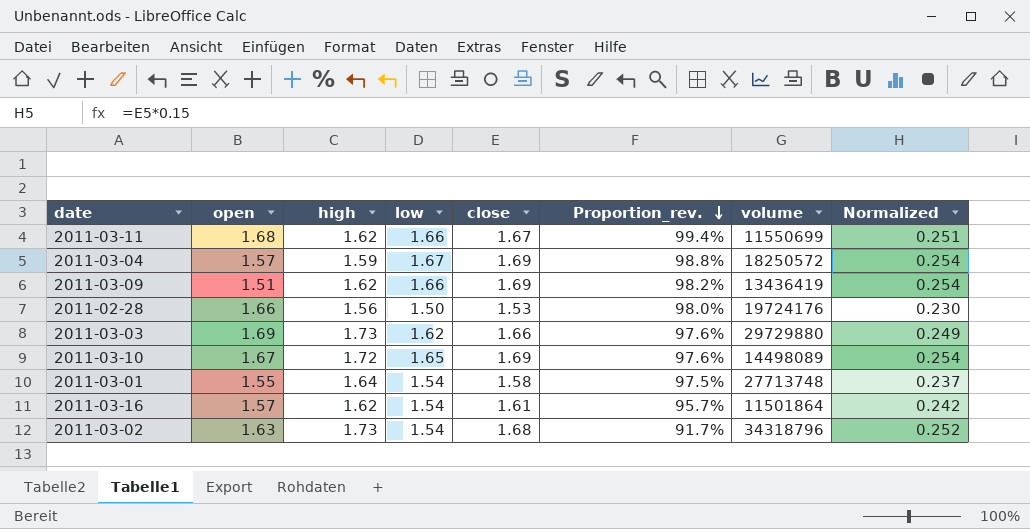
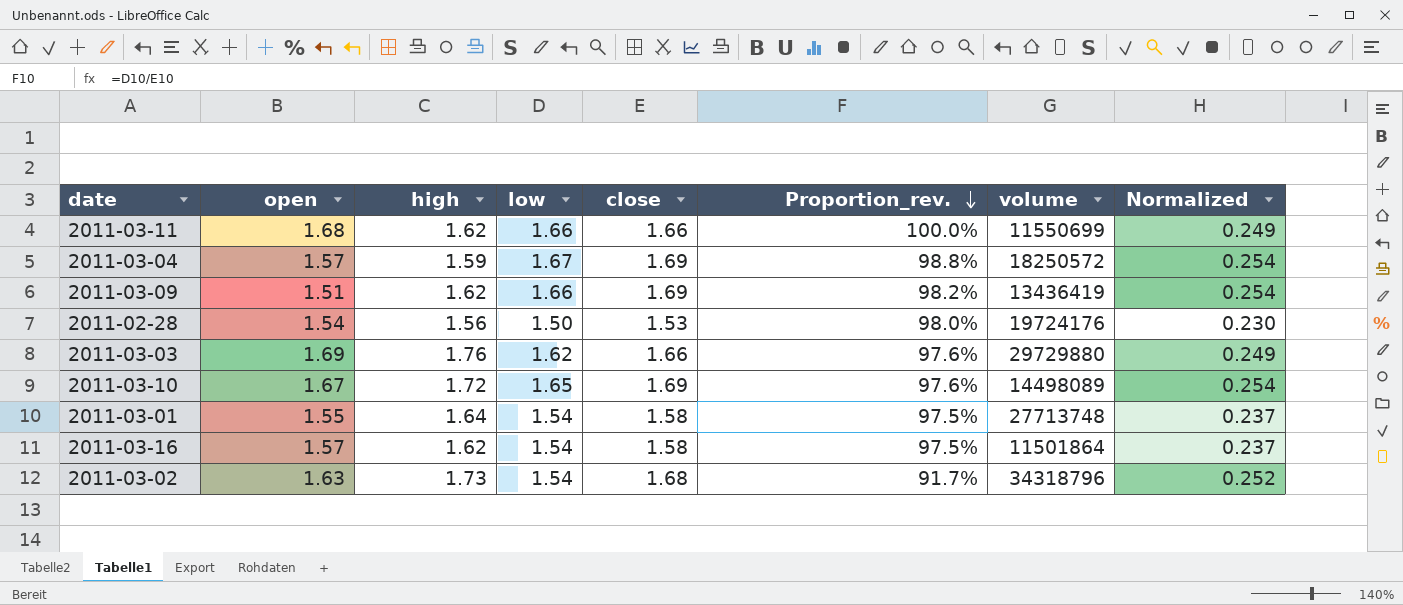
2011-03-11 | close: 1.67 -> 1.66
2011-03-11 | Proportion_rev.: 99.4% -> 100.0%
2011-03-11 | Normalized: 0.251 -> 0.249
2011-02-28 | open: 1.66 -> 1.54
2011-03-03 | high: 1.73 -> 1.76
2011-03-16 | close: 1.61 -> 1.58
2011-03-16 | Proportion_rev.: 95.7% -> 97.5%
2011-03-16 | Normalized: 0.242 -> 0.237

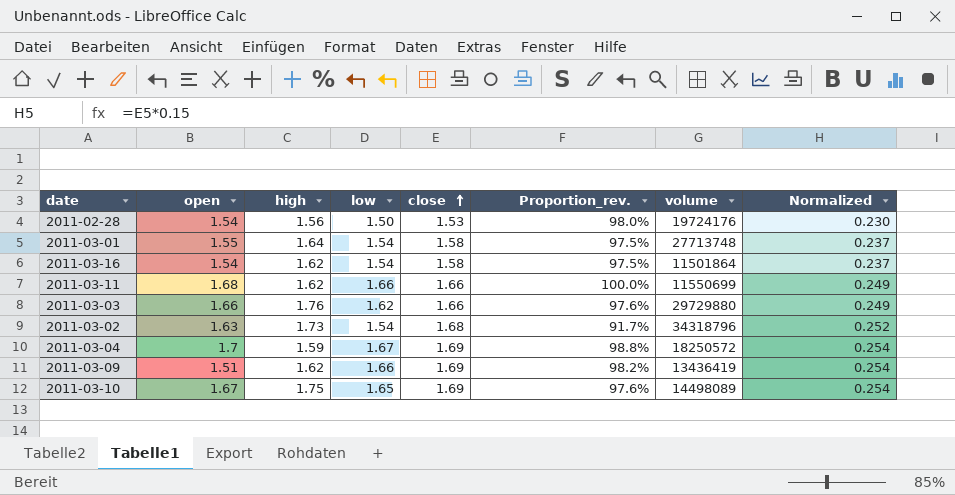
row order: Proportion_rev. descending -> close ascending
2011-03-16 | open: 1.57 -> 1.54
2011-03-03 | open: 1.69 -> 1.66
2011-03-04 | open: 1.57 -> 1.7
2011-03-10 | high: 1.72 -> 1.75

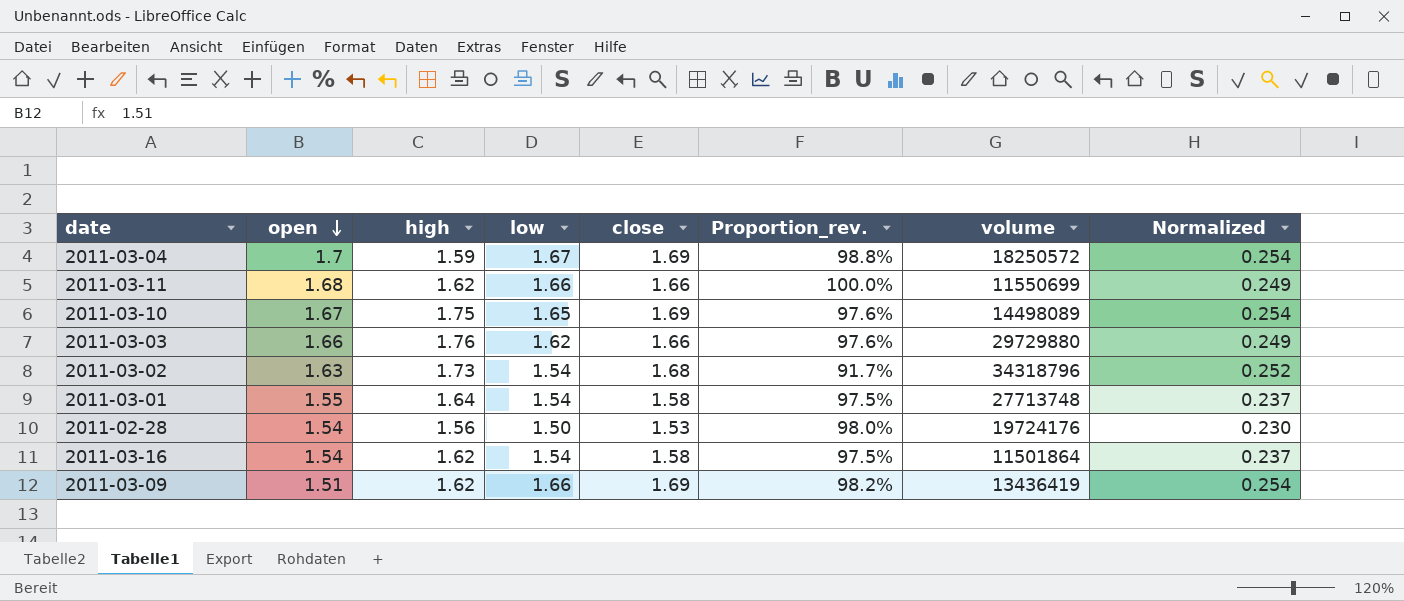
row order: close ascending -> open descending

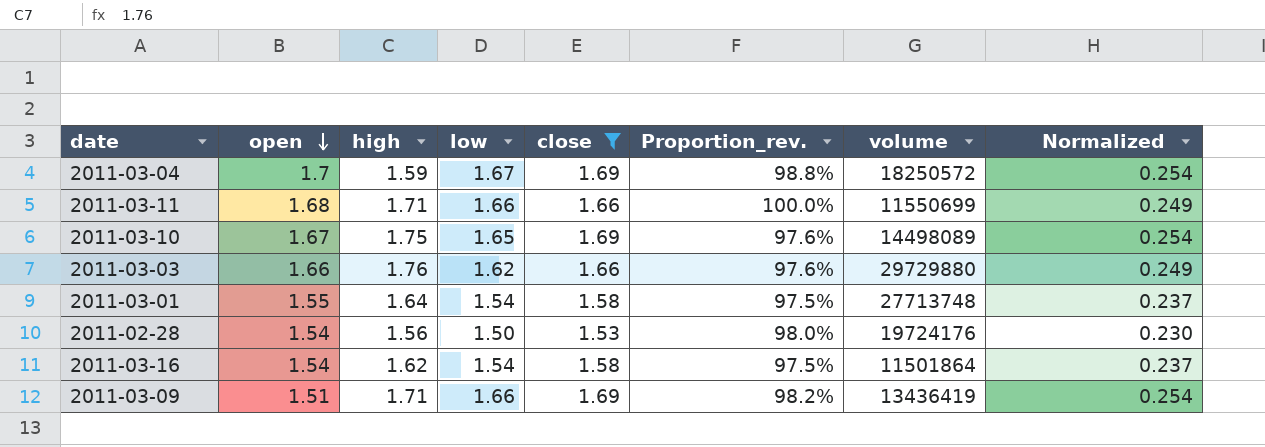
filter: none -> close != 1.68
2011-03-11 | high: 1.62 -> 1.71
2011-03-09 | high: 1.62 -> 1.71

